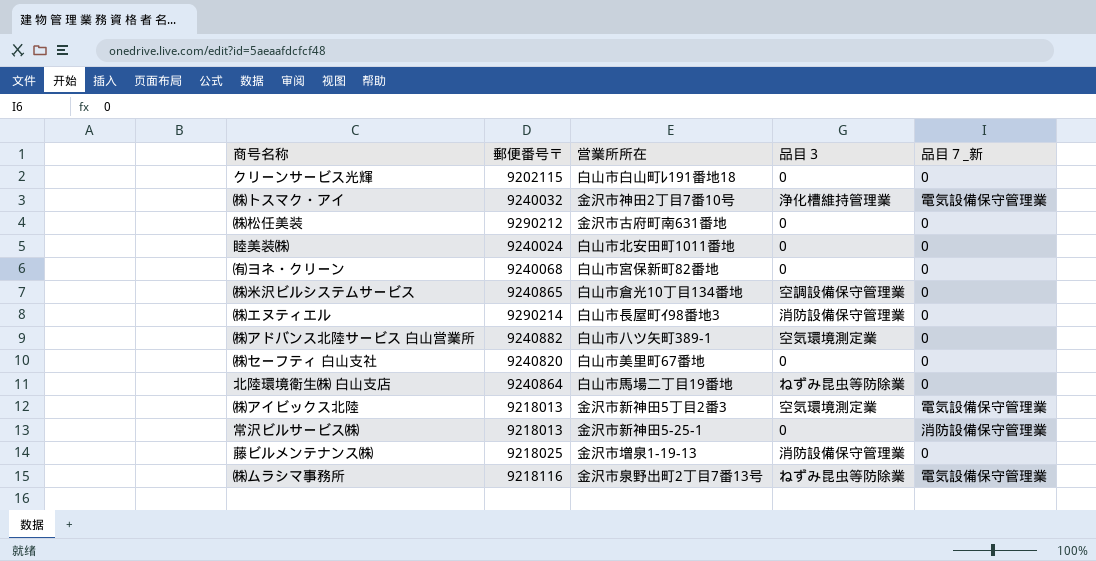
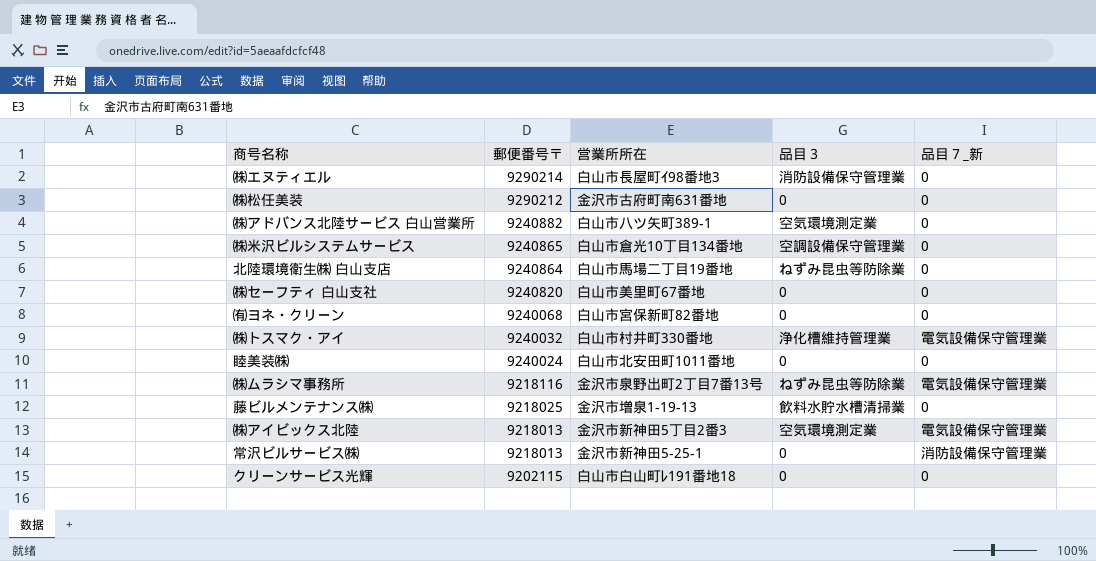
row order: none -> 郵便番号〒 descending
㈱トスマク・アイ | 営業所所在: 金沢市神田2丁目7番10号 -> 白山市村井町330番地
藤ビルメンテナンス㈱ | 品目３: 消防設備保守管理業 -> 飲料水貯水槽清掃業

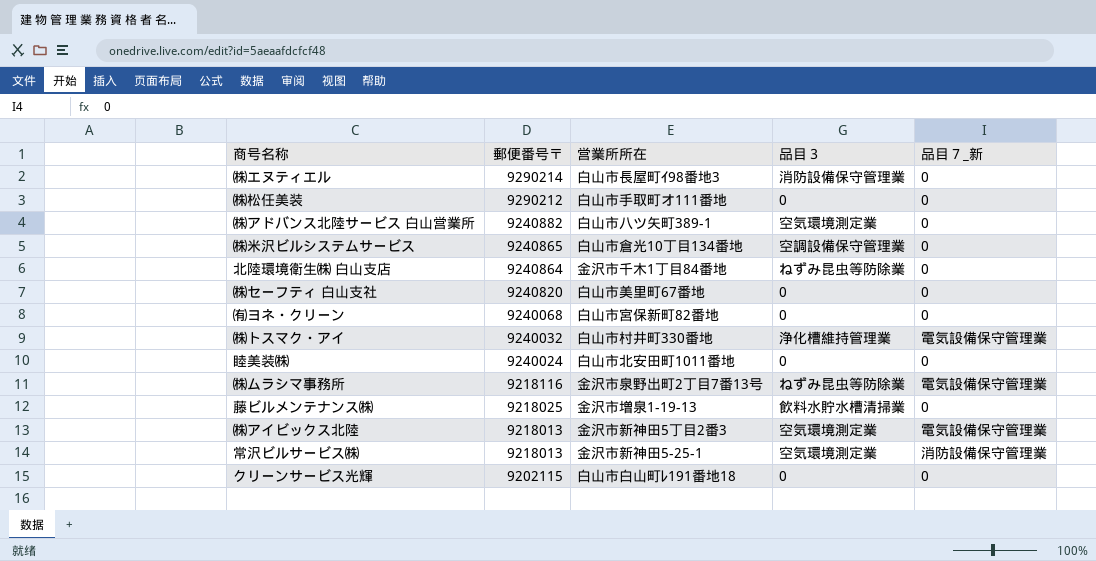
㈱松任美装 | 営業所所在: 金沢市古府町南631番地 -> 白山市手取町オ111番地
北陸環境衛生㈱ 白山支店 | 営業所所在: 白山市馬場二丁目19番地 -> 金沢市千木1丁目84番地
常沢ビルサービス㈱ | 品目３: 0 -> 空気環境測定業

